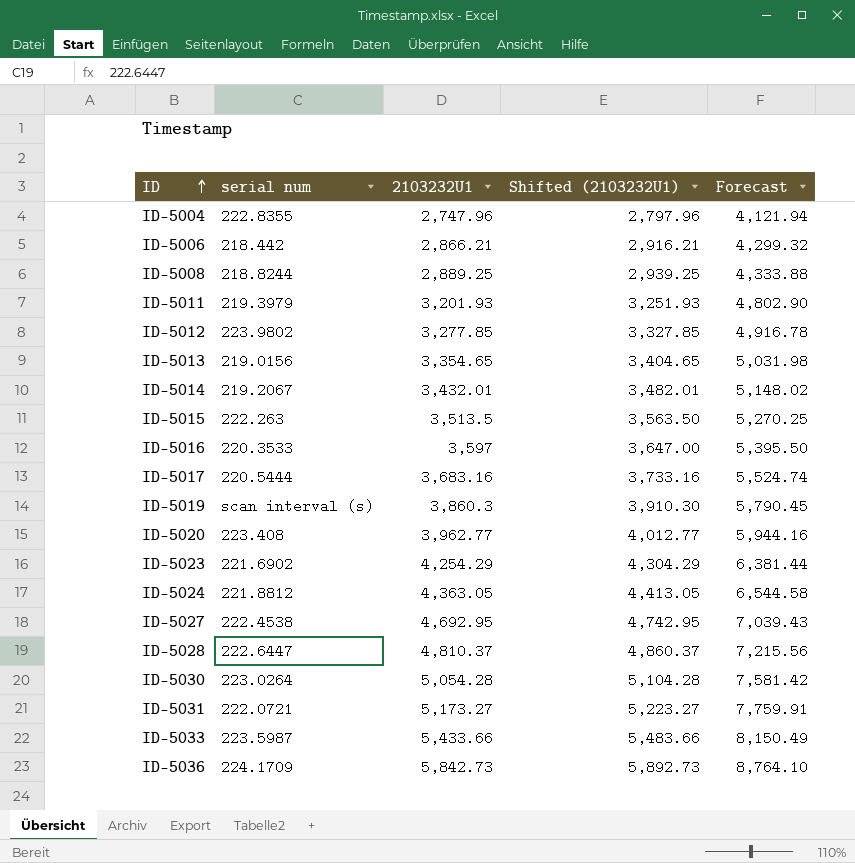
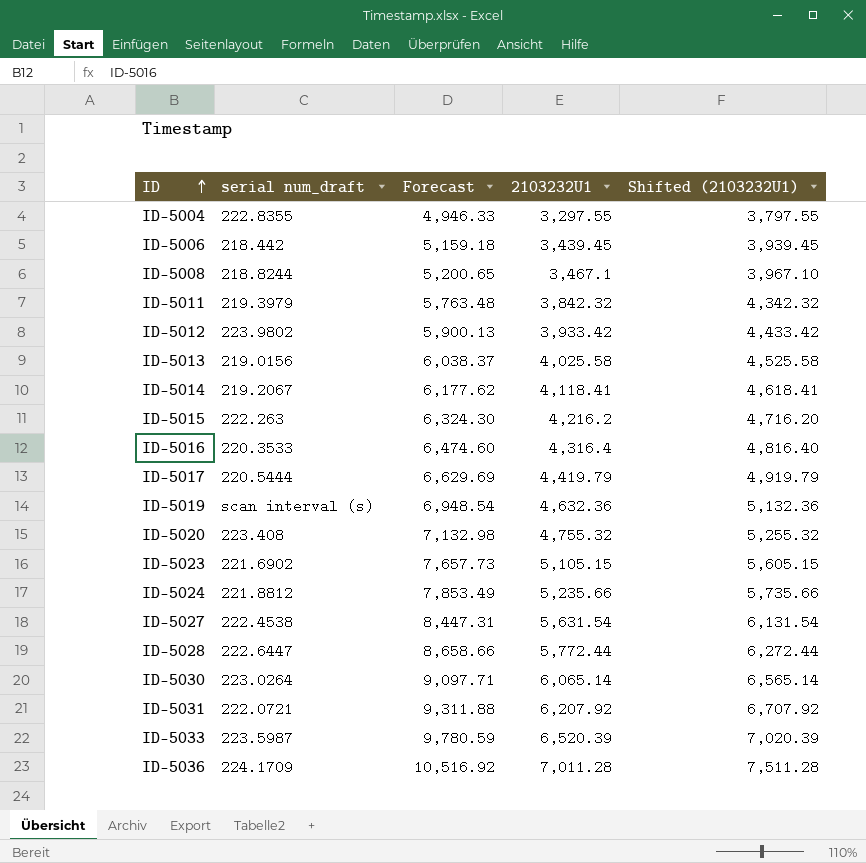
column name: serial num -> serial num_draft
column Forecast | position: 5 -> 3
column Shifted (2103232U1) | formula: [2103232U1] + 50 -> [2103232U1] + 500
ID-5004 | Forecast: 4,121.94 -> 4,946.33
ID-5004 | 2103232U1: 2,747.96 -> 3,297.55
ID-5006 | Forecast: 4,299.32 -> 5,159.18
ID-5006 | 2103232U1: 2,866.21 -> 3,439.45
ID-5008 | Forecast: 4,333.88 -> 5,200.65
ID-5008 | 2103232U1: 2,889.25 -> 3,467.1
ID-5011 | Forecast: 4,802.90 -> 5,763.48
ID-5011 | 2103232U1: 3,201.93 -> 3,842.32
ID-5012 | Forecast: 4,916.78 -> 5,900.13
ID-5012 | 2103232U1: 3,277.85 -> 3,933.42
ID-5013 | Forecast: 5,031.98 -> 6,038.37
ID-5013 | 2103232U1: 3,354.65 -> 4,025.58
ID-5014 | Forecast: 5,148.02 -> 6,177.62
ID-5014 | 2103232U1: 3,432.01 -> 4,118.41
ID-5015 | Forecast: 5,270.25 -> 6,324.30
ID-5015 | 2103232U1: 3,513.5 -> 4,216.2
ID-5016 | Forecast: 5,395.50 -> 6,474.60
ID-5016 | 2103232U1: 3,597 -> 4,316.4
ID-5017 | Forecast: 5,524.74 -> 6,629.69
ID-5017 | 2103232U1: 3,683.16 -> 4,419.79
ID-5019 | Forecast: 5,790.45 -> 6,948.54
ID-5019 | 2103232U1: 3,860.3 -> 4,632.36
ID-5020 | Forecast: 5,944.16 -> 7,132.98
ID-5020 | 2103232U1: 3,962.77 -> 4,755.32
ID-5023 | Forecast: 6,381.44 -> 7,657.73
ID-5023 | 2103232U1: 4,254.29 -> 5,105.15
ID-5024 | Forecast: 6,544.58 -> 7,853.49
ID-5024 | 2103232U1: 4,363.05 -> 5,235.66
ID-5027 | Forecast: 7,039.43 -> 8,447.31
ID-5027 | 2103232U1: 4,692.95 -> 5,631.54
ID-5028 | Forecast: 7,215.56 -> 8,658.66
ID-5028 | 2103232U1: 4,810.37 -> 5,772.44
ID-5030 | Forecast: 7,581.42 -> 9,097.71
ID-5030 | 2103232U1: 5,054.28 -> 6,065.14
ID-5031 | Forecast: 7,759.91 -> 9,311.88
ID-5031 | 2103232U1: 5,173.27 -> 6,207.92
ID-5033 | Forecast: 8,150.49 -> 9,780.59
ID-5033 | 2103232U1: 5,433.66 -> 6,520.39
ID-5036 | Forecast: 8,764.10 -> 10,516.92
ID-5036 | 2103232U1: 5,842.73 -> 7,011.28

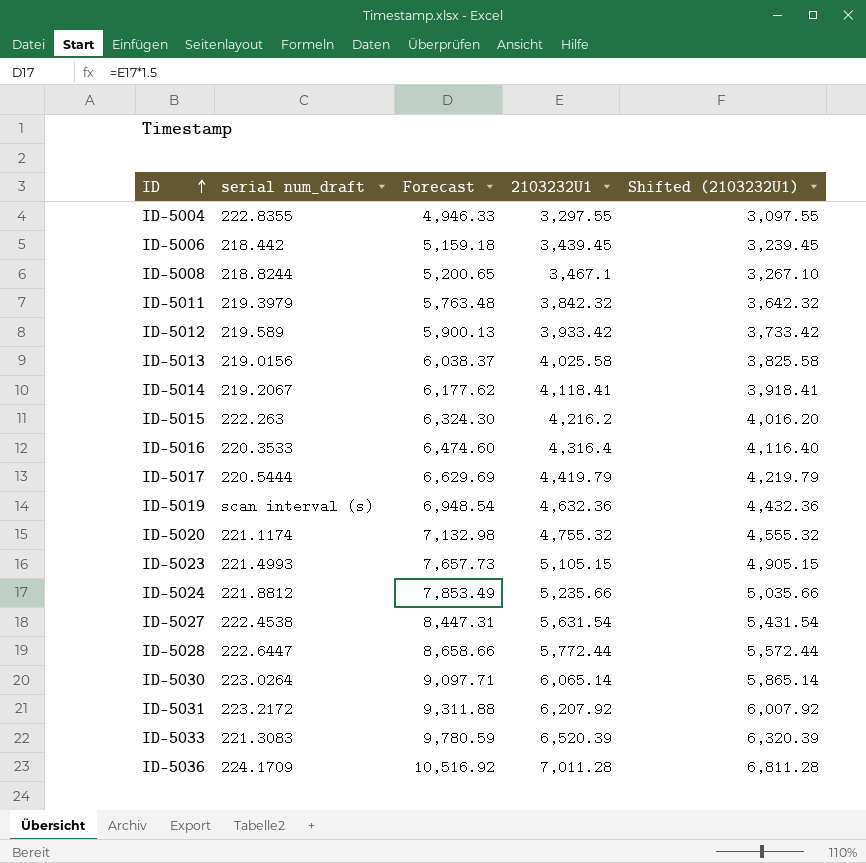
column Shifted (2103232U1) | formula: [2103232U1] + 500 -> [2103232U1] - 200
ID-5012 | serial num_draft: 223.9802 -> 219.589
ID-5020 | serial num_draft: 223.408 -> 221.1174
ID-5023 | serial num_draft: 221.6902 -> 221.4993
ID-5031 | serial num_draft: 222.0721 -> 223.2172
ID-5033 | serial num_draft: 223.5987 -> 221.3083

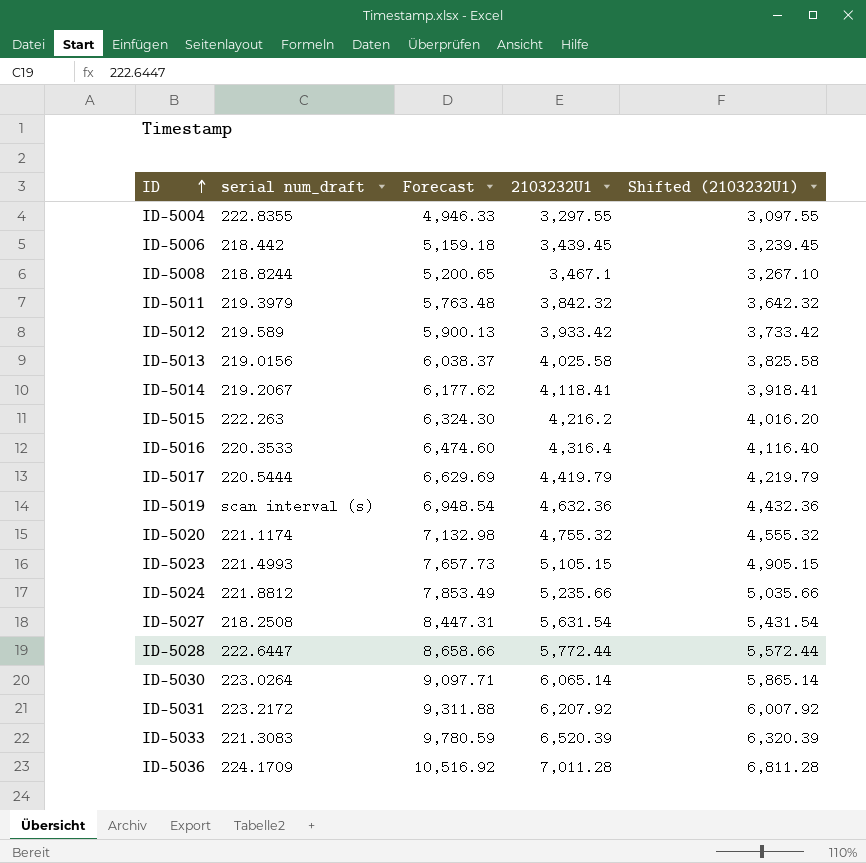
ID-5027 | serial num_draft: 222.4538 -> 218.2508

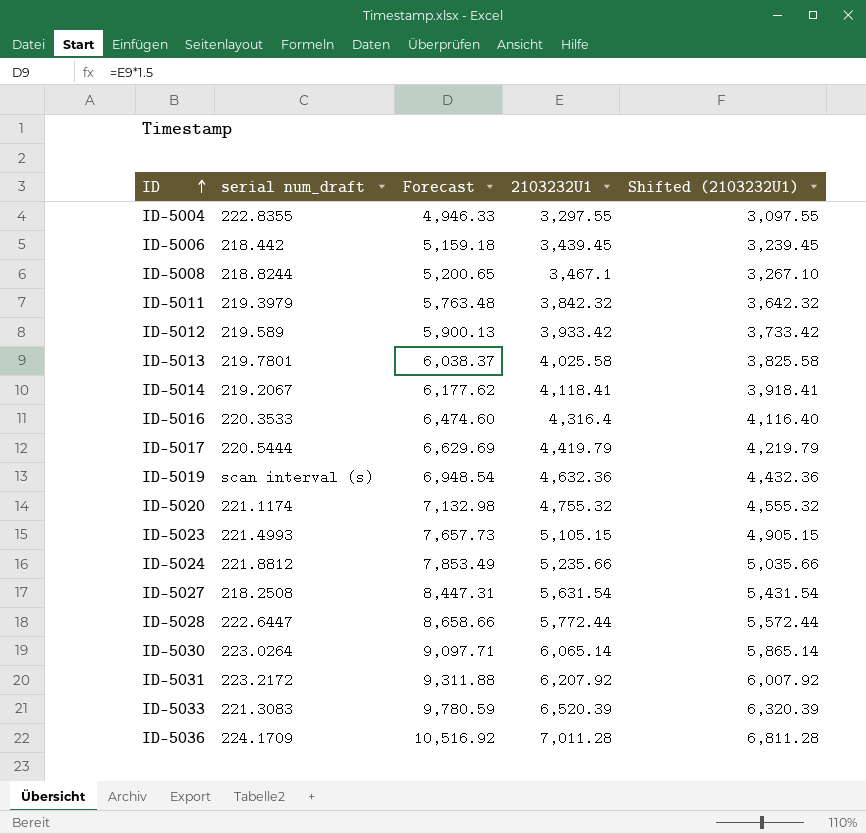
row ID-5015: 222.263 | 6,324.30 | 4,216.2 | 4,016.20 -> none
ID-5013 | serial num_draft: 219.0156 -> 219.7801

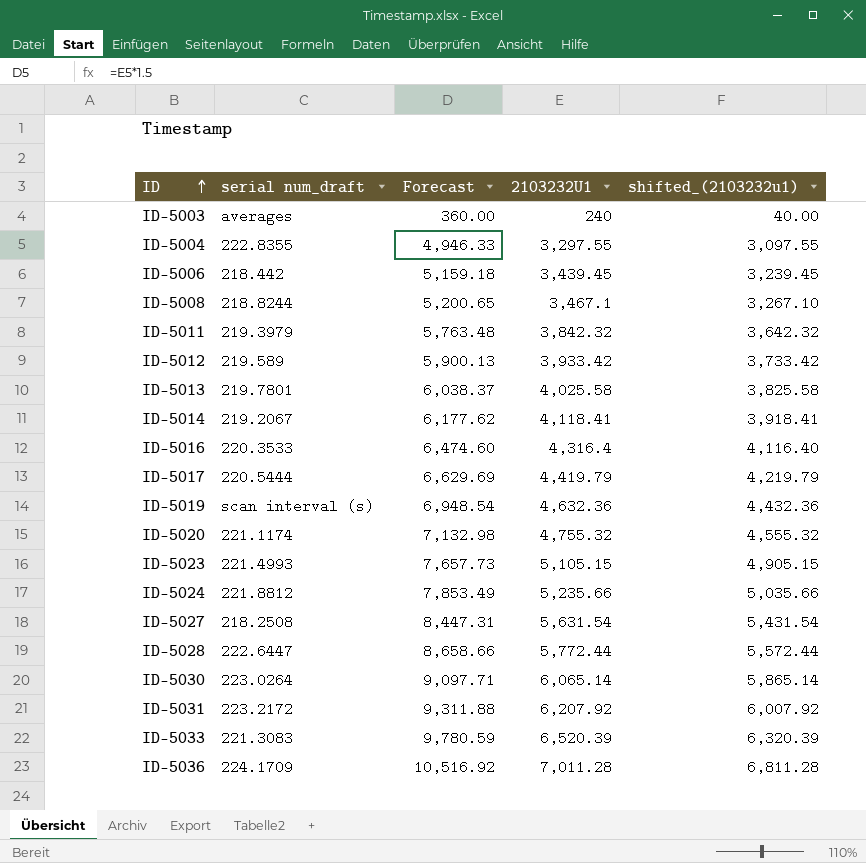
column name: Shifted (2103232U1) -> shifted_(2103232u1)
row ID-5003: none -> averages | 360.00 | 240 | 40.00

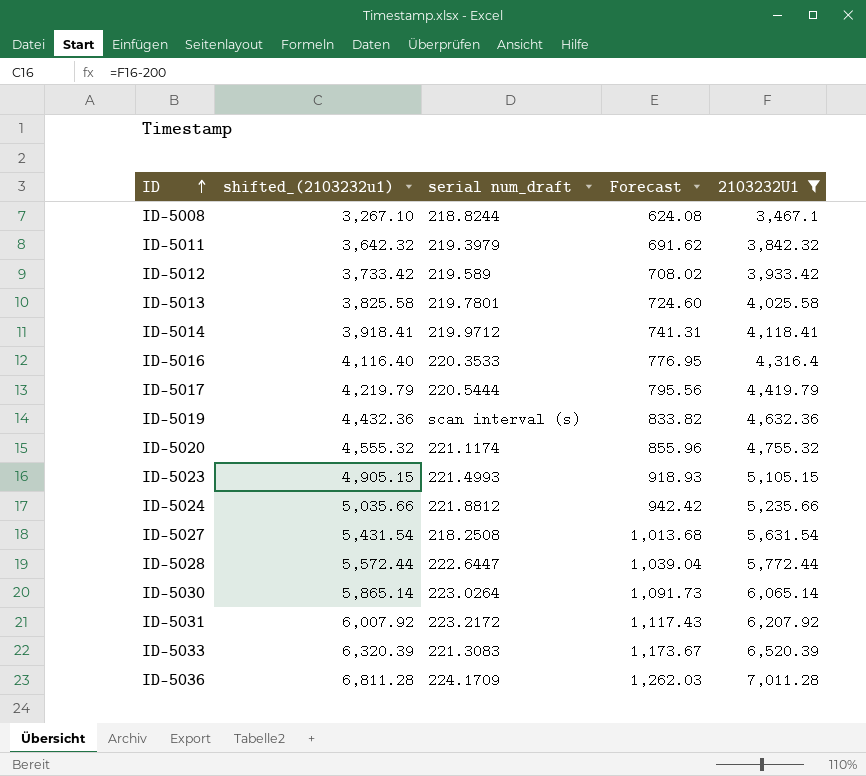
filter: none -> 2103232U1 >= 3,467.1
column shifted_(2103232u1) | position: 5 -> 2
column Forecast | formula: [2103232U1] * 1.5 -> [2103232U1] * 0.18
ID-5014 | serial num_draft: 219.2067 -> 219.9712

